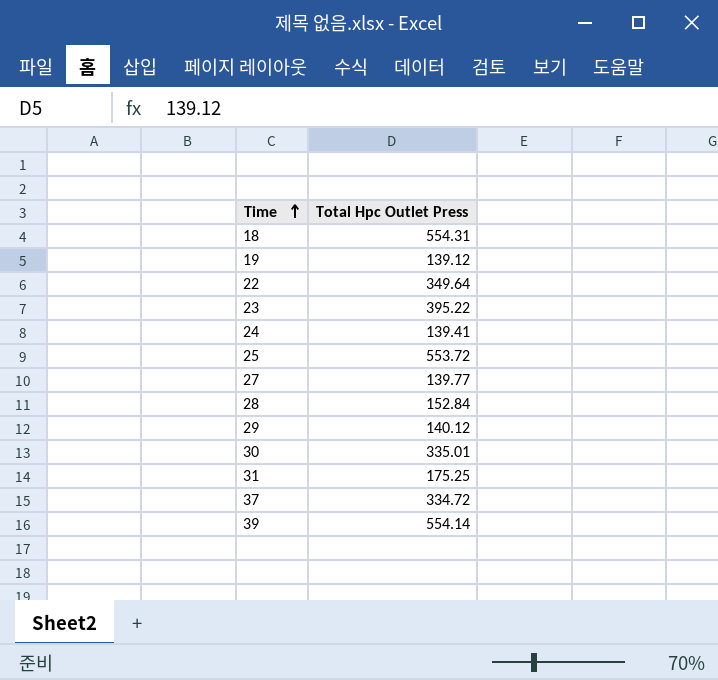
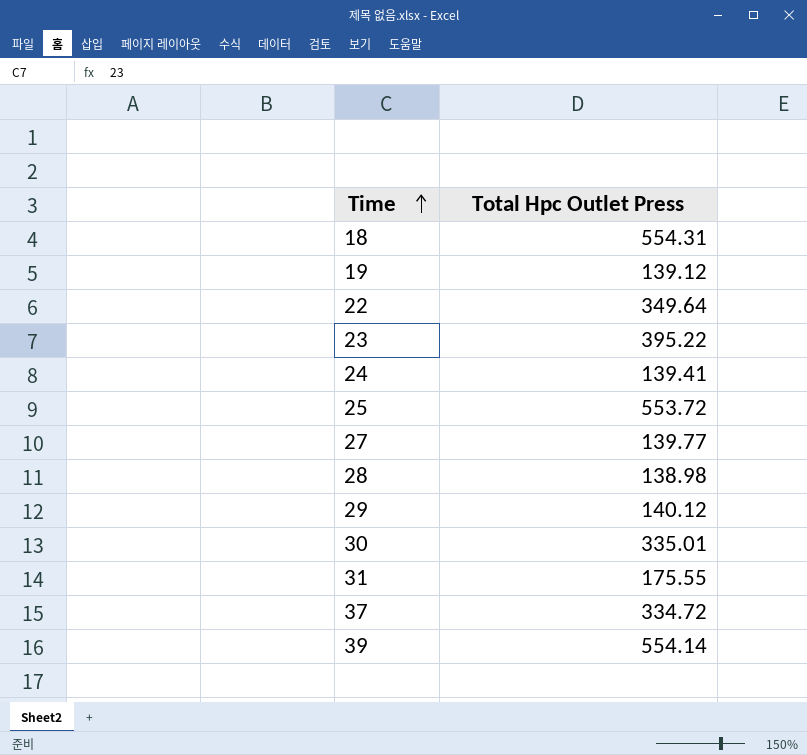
28 | Total Hpc Outlet Press: 152.84 -> 138.98
31 | Total Hpc Outlet Press: 175.25 -> 175.55

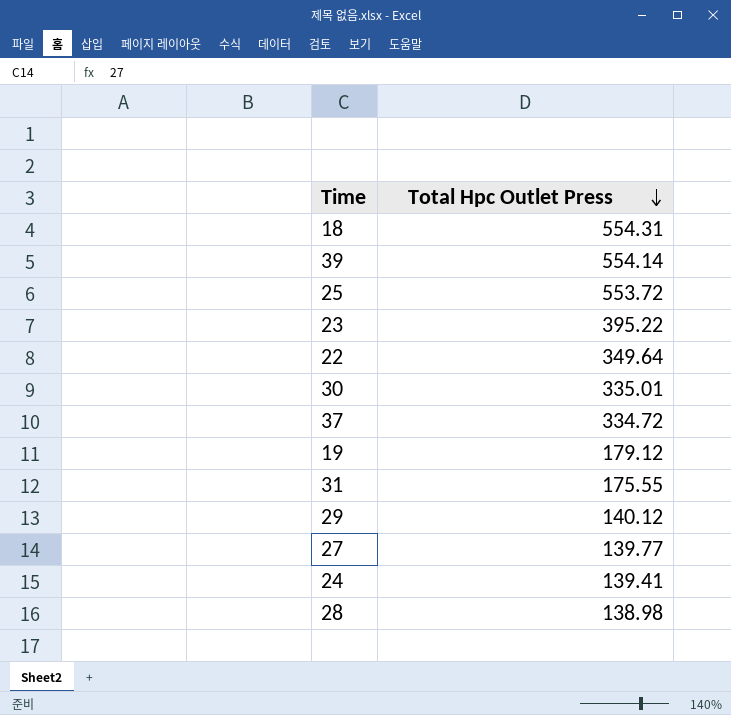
row order: Time ascending -> Total Hpc Outlet Press descending
19 | Total Hpc Outlet Press: 139.12 -> 179.12

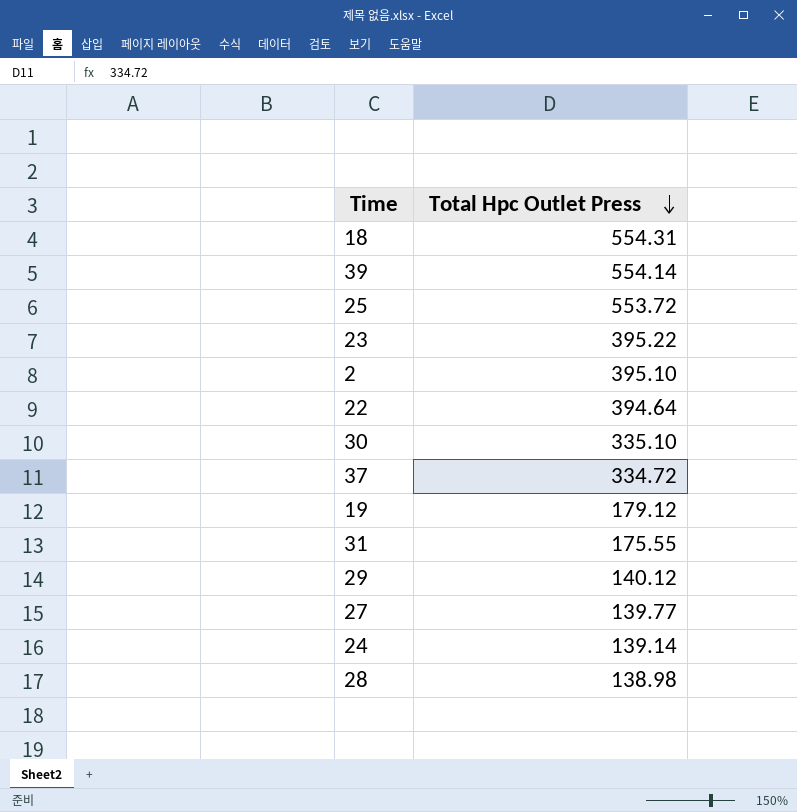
row 2: none -> 395.10
22 | Total Hpc Outlet Press: 349.64 -> 394.64
30 | Total Hpc Outlet Press: 335.01 -> 335.10
24 | Total Hpc Outlet Press: 139.41 -> 139.14

